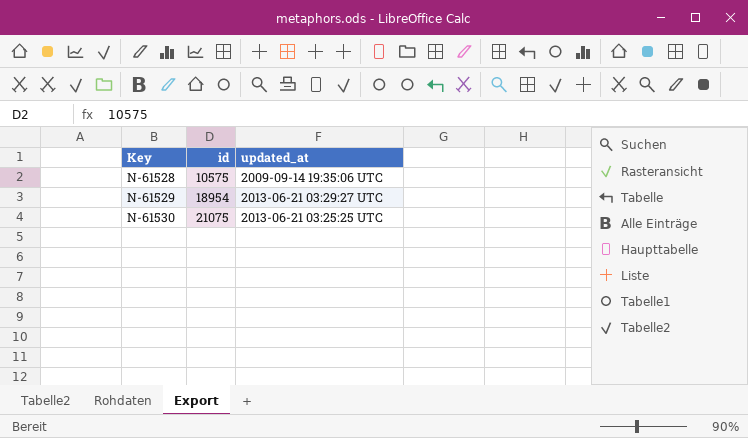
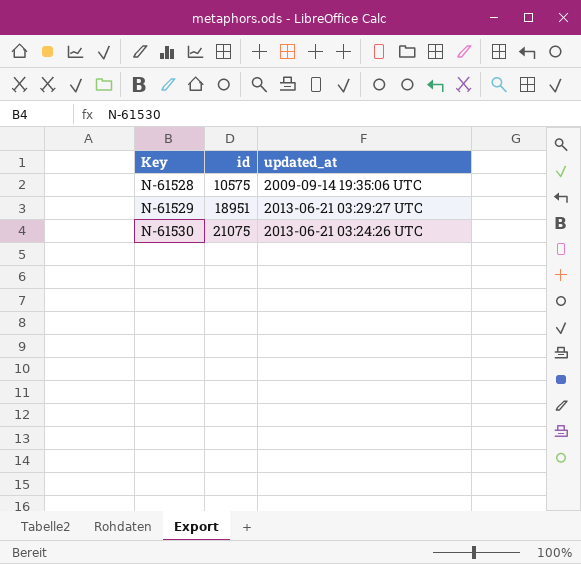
N-61529 | id: 18954 -> 18951
N-61530 | updated_at: 2013-06-21 03:25:25 UTC -> 2013-06-21 03:24:26 UTC

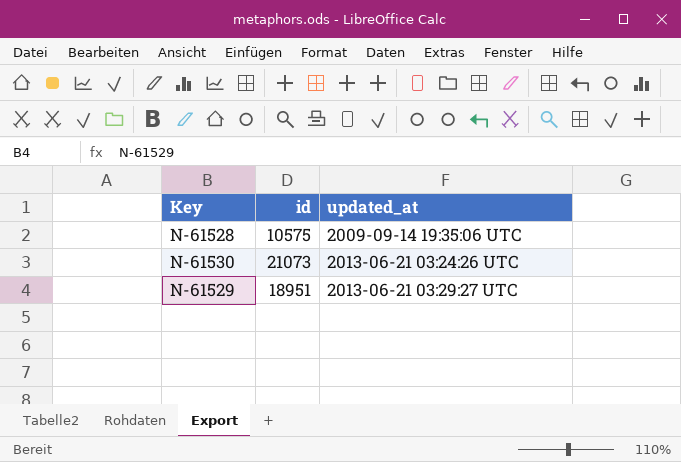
row order: Key ascending -> updated_at ascending
N-61530 | id: 21075 -> 21073

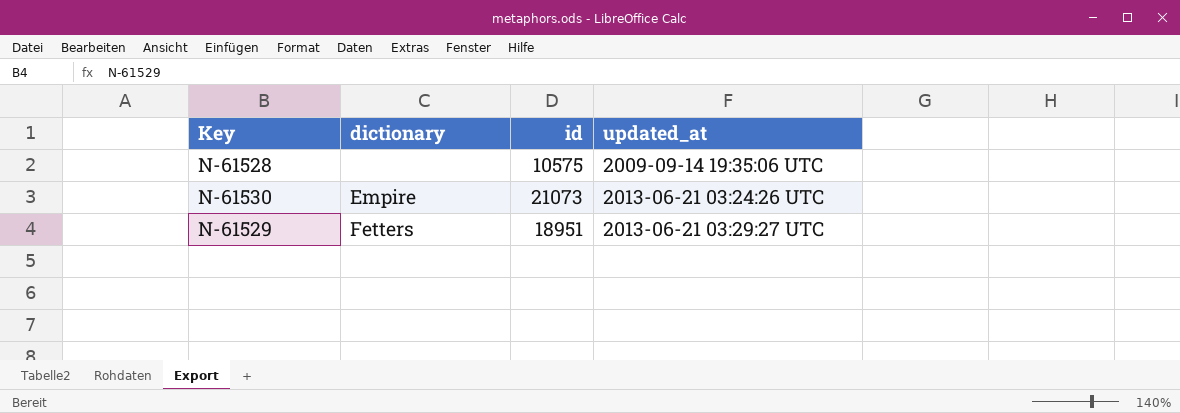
column dictionary | position: none -> 2

